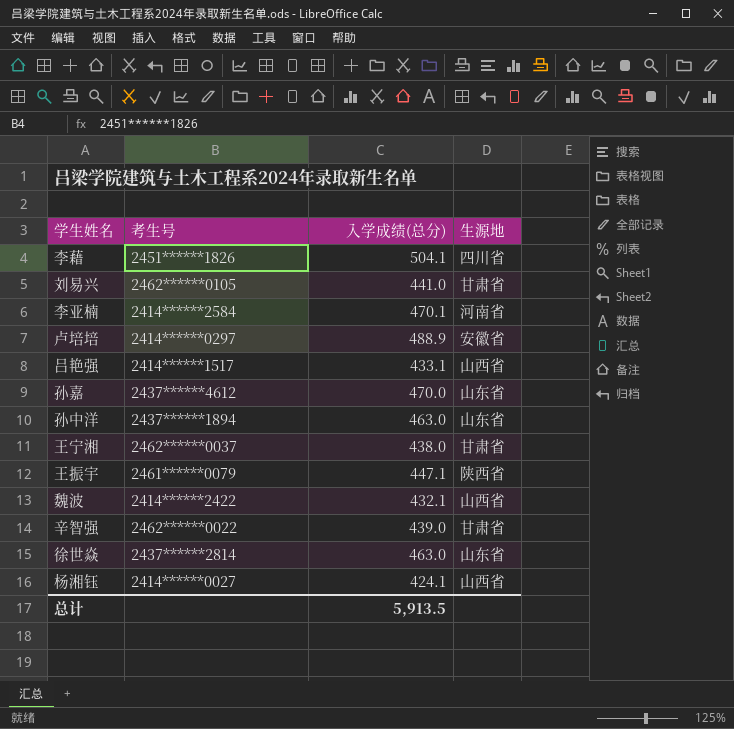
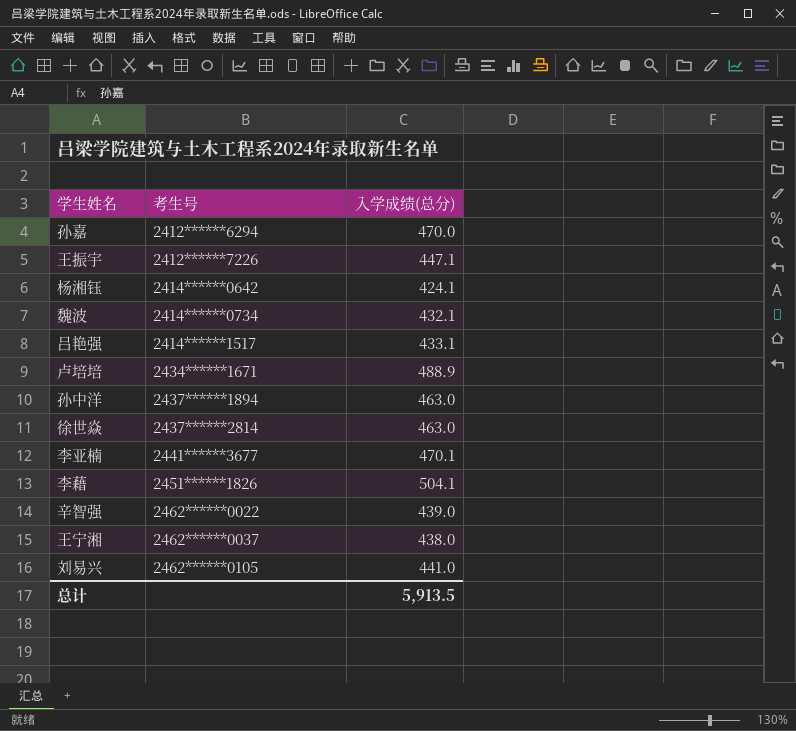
row order: none -> 考生号 ascending
column 生源地 | position: 4 -> none
孙嘉 | 考生号: 2437******4612 -> 2412******6294
王振宇 | 考生号: 2461******0079 -> 2412******7226
杨湘钰 | 考生号: 2414******0027 -> 2414******0642
魏波 | 考生号: 2414******2422 -> 2414******0734
卢培培 | 考生号: 2414******0297 -> 2434******1671
李亚楠 | 考生号: 2414******2584 -> 2441******3677

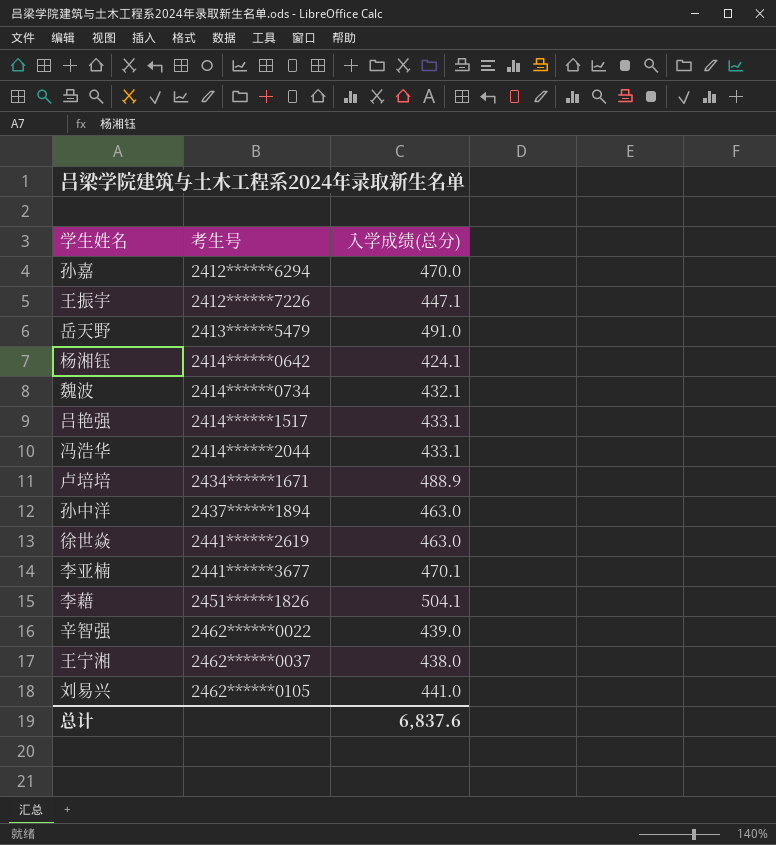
row 岳天野: none -> 2413******5479 | 491.0
row 冯浩华: none -> 2414******2044 | 433.1
徐世焱 | 考生号: 2437******2814 -> 2441******2619
总计 | 入学成绩(总分): 5,913.5 -> 6,837.6

